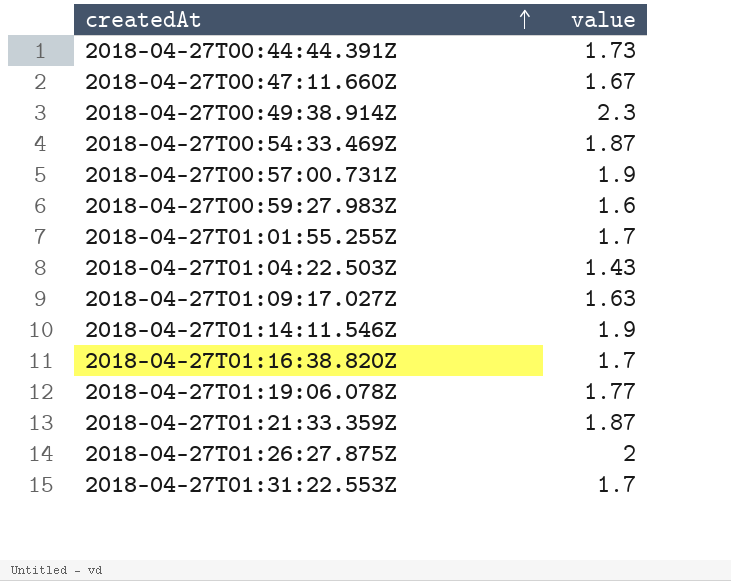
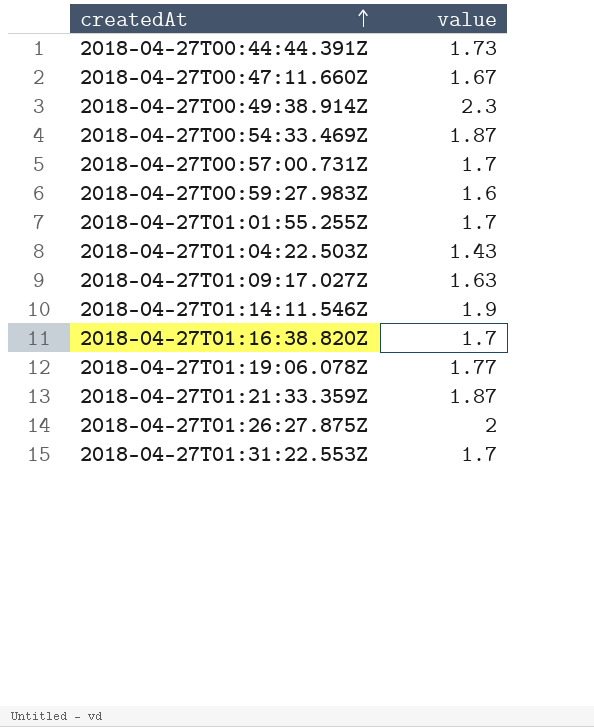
2018-04-27T00:57:00.731Z | value: 1.9 -> 1.7

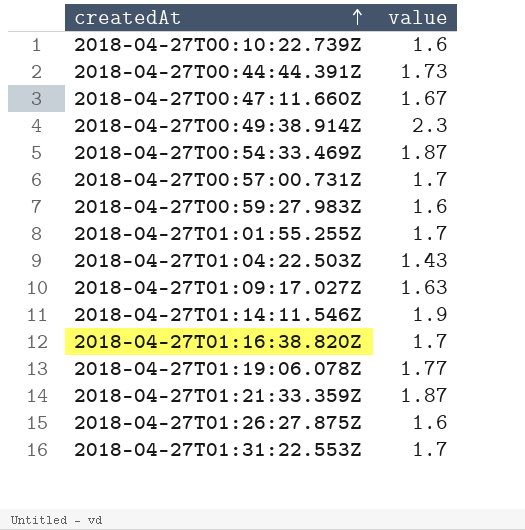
row 2018-04-27T00:10:22.739Z: none -> 1.6
2018-04-27T01:26:27.875Z | value: 2 -> 1.6

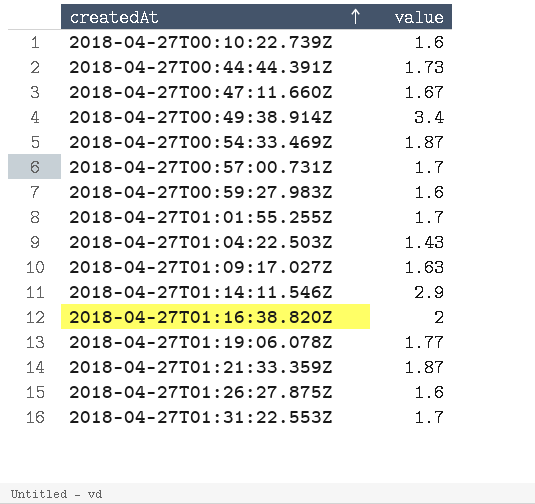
2018-04-27T00:49:38.914Z | value: 2.3 -> 3.4
2018-04-27T01:14:11.546Z | value: 1.9 -> 2.9
2018-04-27T01:16:38.820Z | value: 1.7 -> 2

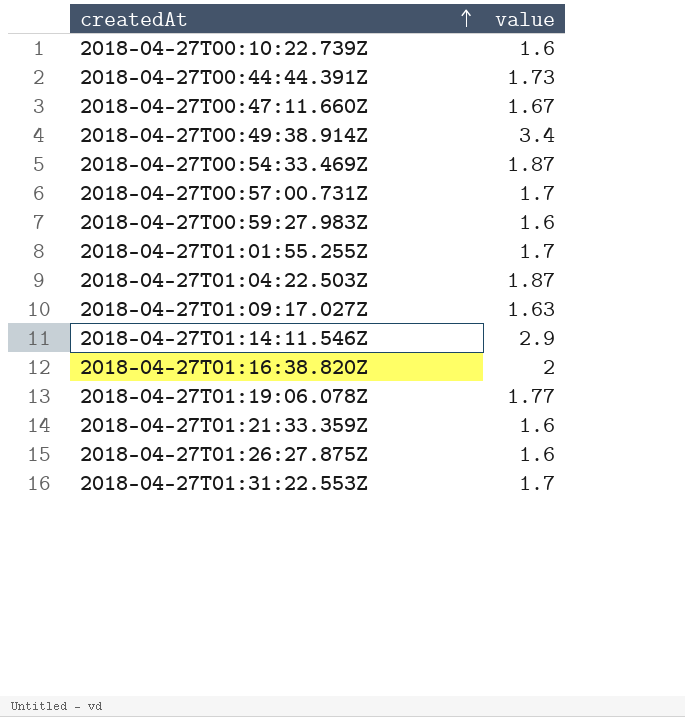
2018-04-27T01:04:22.503Z | value: 1.43 -> 1.87
2018-04-27T01:21:33.359Z | value: 1.87 -> 1.6

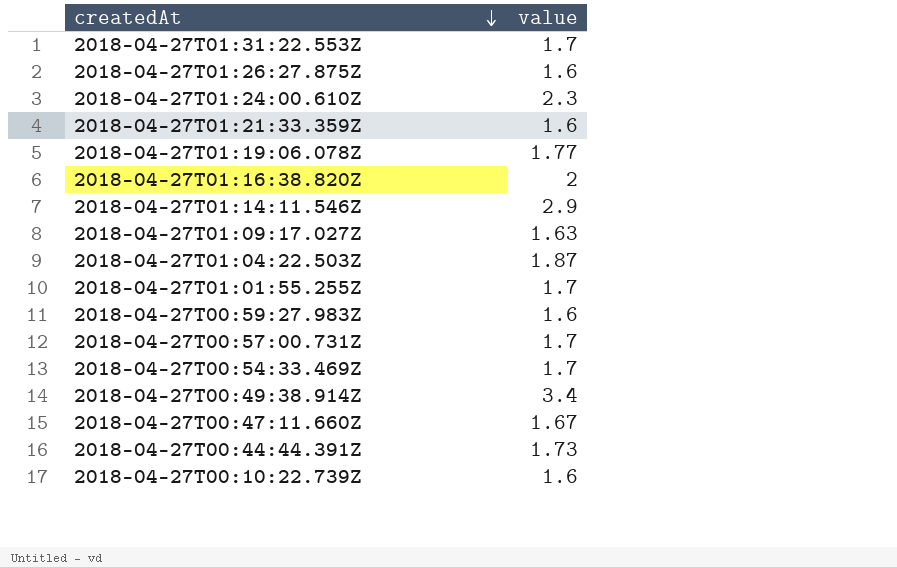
row order: createdAt ascending -> createdAt descending
row 2018-04-27T01:24:00.610Z: none -> 2.3
2018-04-27T00:54:33.469Z | value: 1.87 -> 1.7

